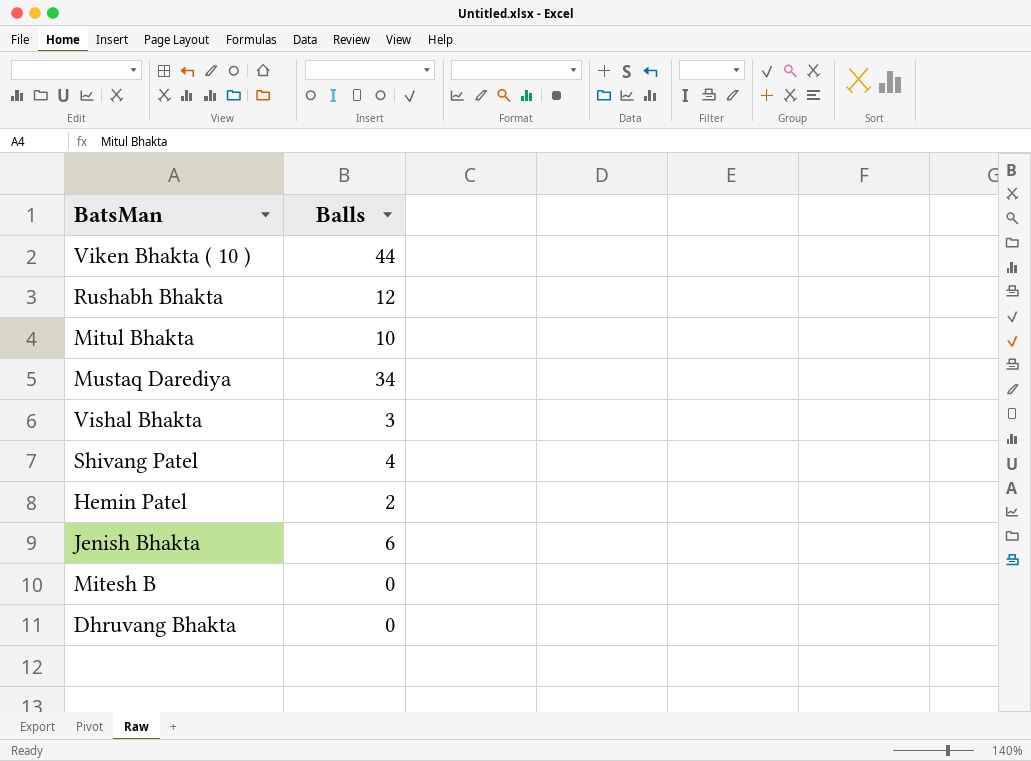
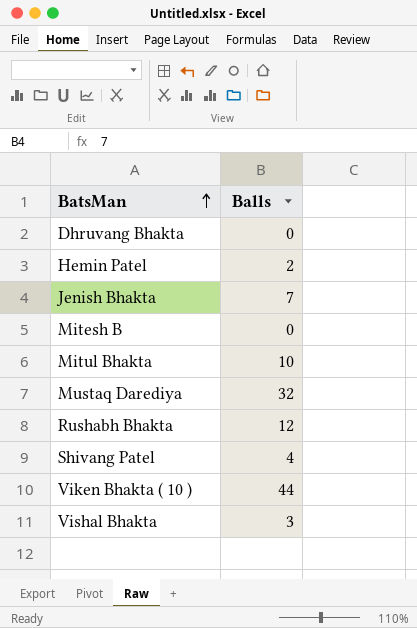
row order: none -> BatsMan ascending
Jenish Bhakta | Balls: 6 -> 7
Mustaq Darediya | Balls: 34 -> 32

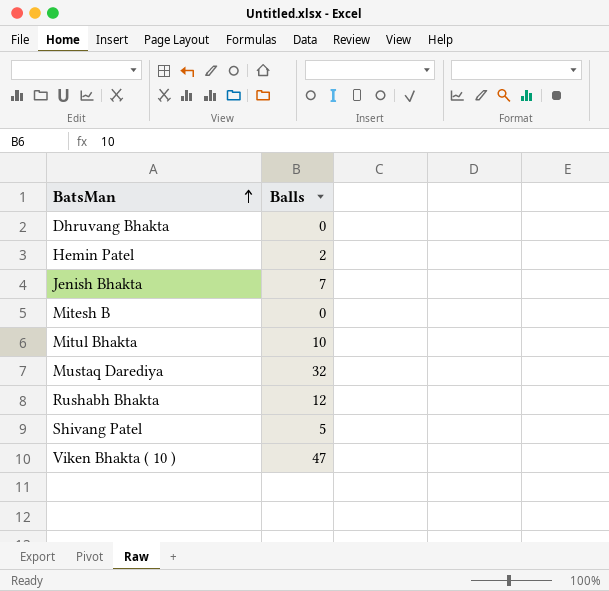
row Vishal Bhakta: 3 -> none
Shivang Patel | Balls: 4 -> 5
Viken Bhakta ( 10 ) | Balls: 44 -> 47

